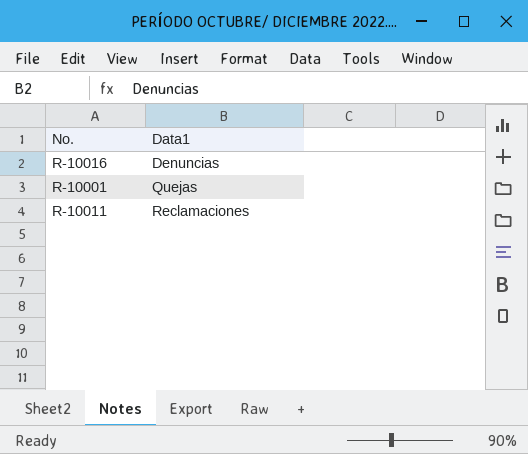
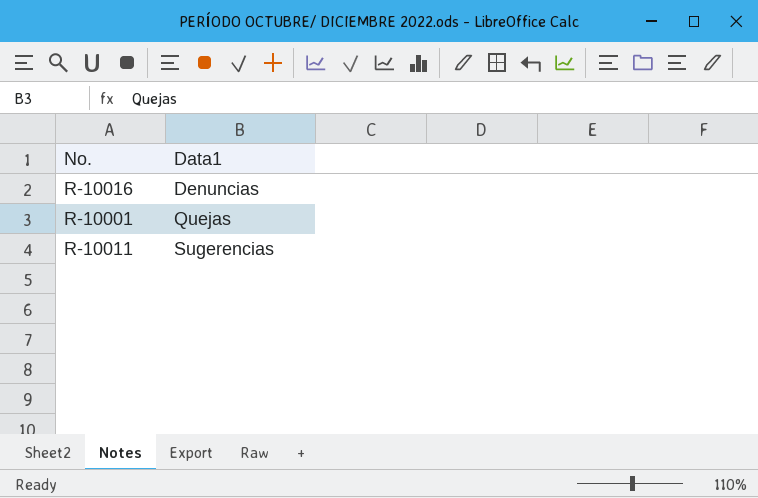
R-10011 | Data1: Reclamaciones -> Sugerencias

